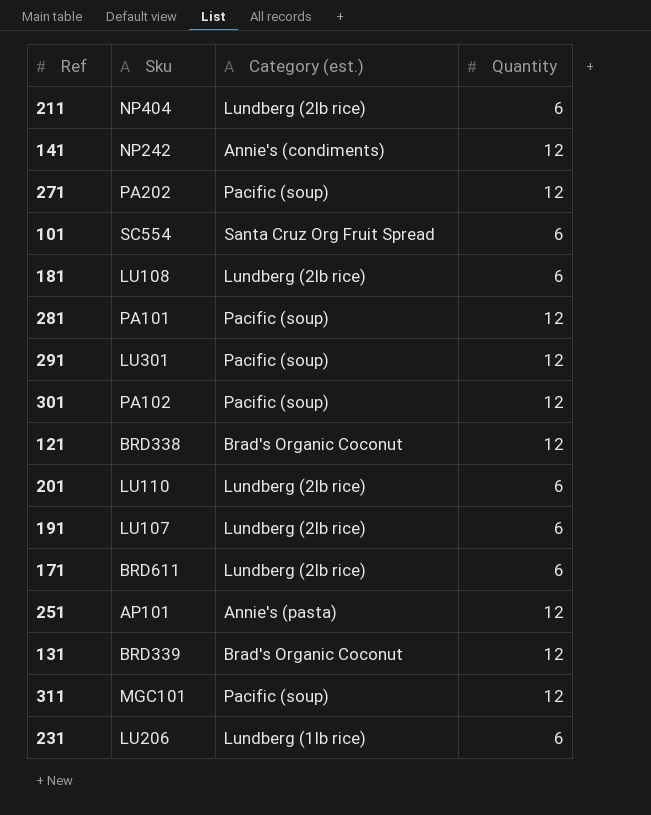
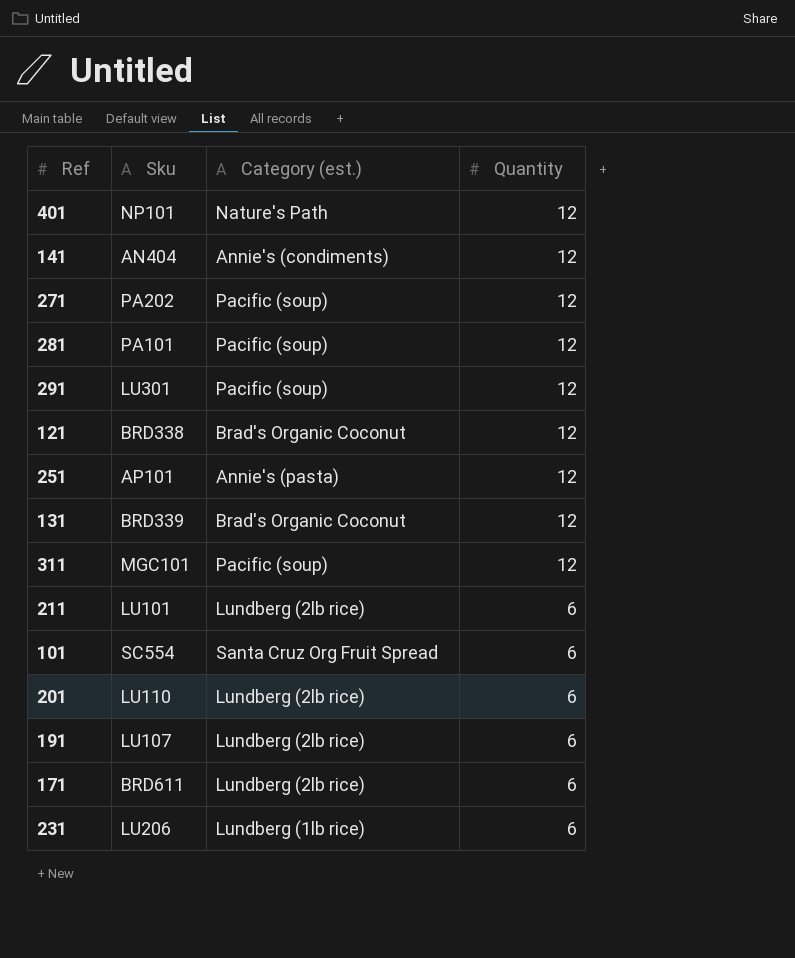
row order: none -> Quantity descending
row 181: LU108 | Lundberg (2lb rice) | 6 -> none
row 301: PA102 | Pacific (soup) | 12 -> none
row 401: none -> NP101 | Nature's Path | 12
141 | Sku: NP242 -> AN404
211 | Sku: NP404 -> LU101

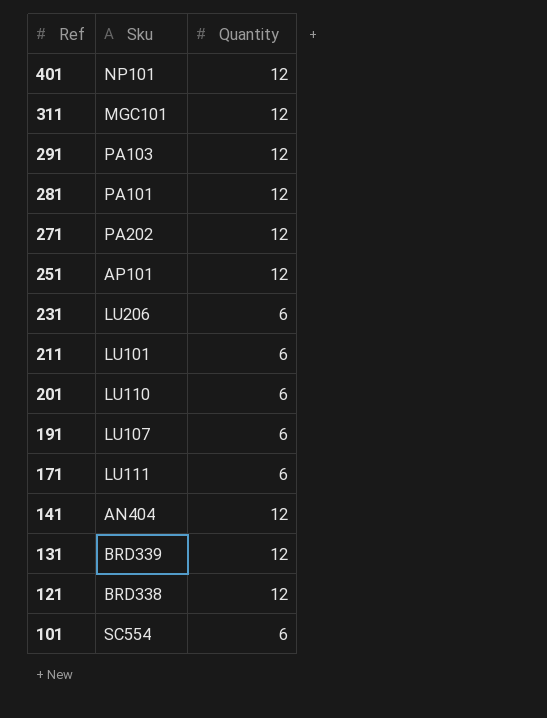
row order: Quantity descending -> Ref descending
column Category (est.) | position: 3 -> none
291 | Sku: LU301 -> PA103
171 | Sku: BRD611 -> LU111

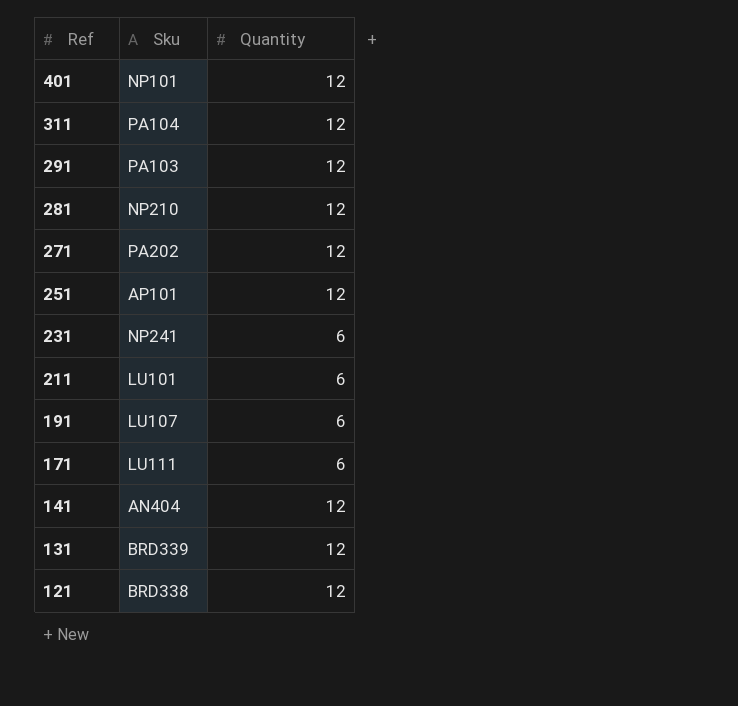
row 201: LU110 | 6 -> none
row 101: SC554 | 6 -> none
311 | Sku: MGC101 -> PA104
281 | Sku: PA101 -> NP210
231 | Sku: LU206 -> NP241

